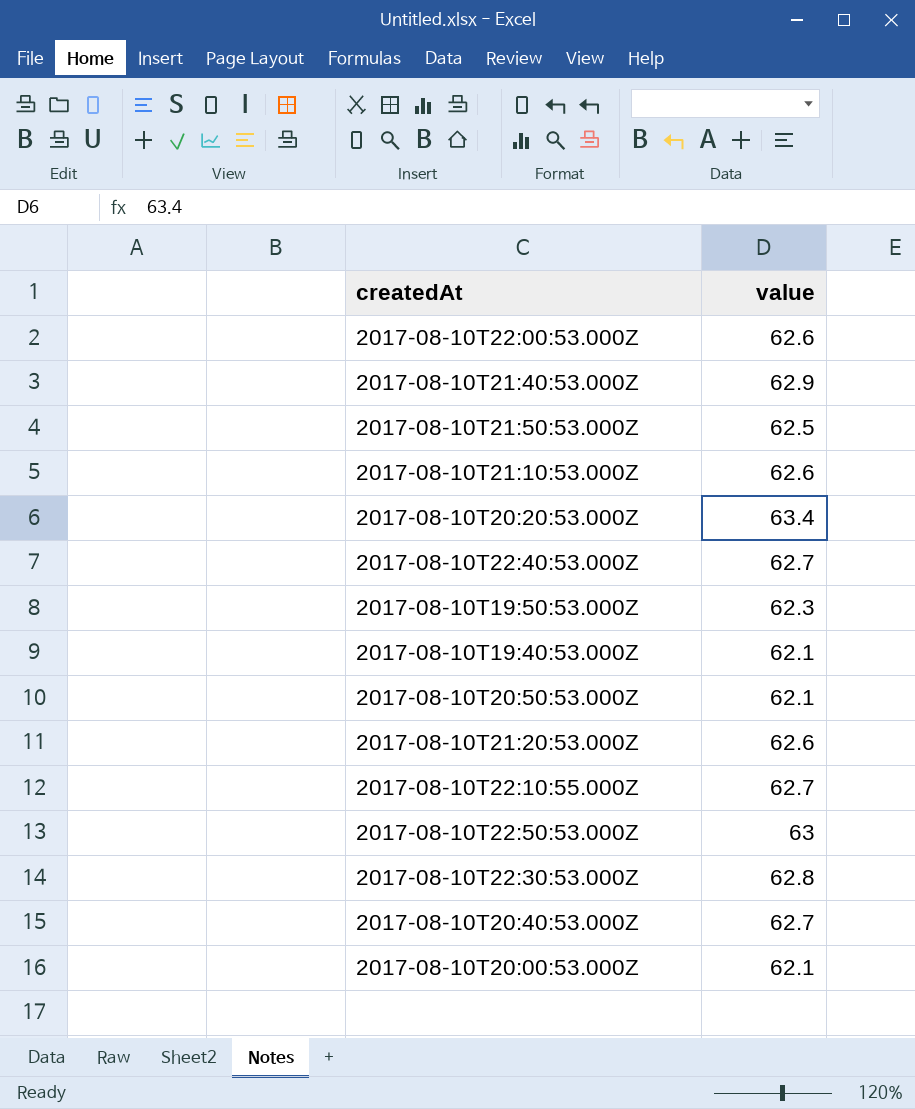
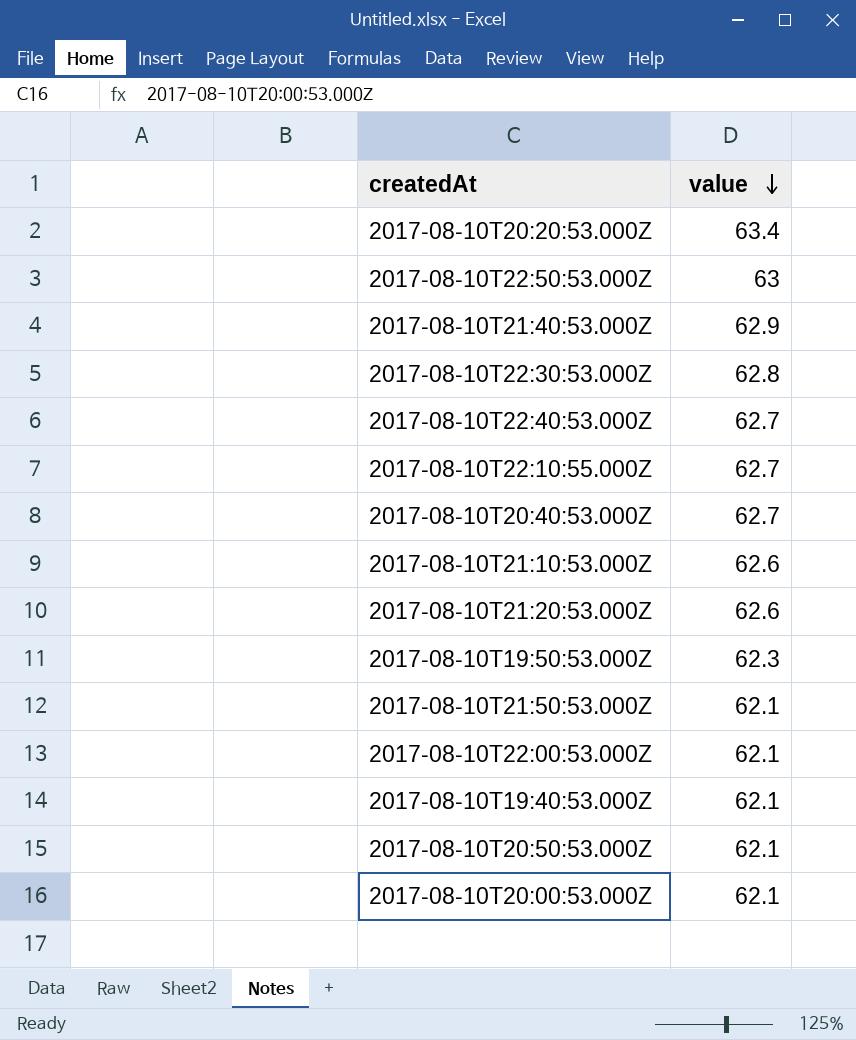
row order: none -> value descending
2017-08-10T21:50:53.000Z | value: 62.5 -> 62.1
2017-08-10T22:00:53.000Z | value: 62.6 -> 62.1

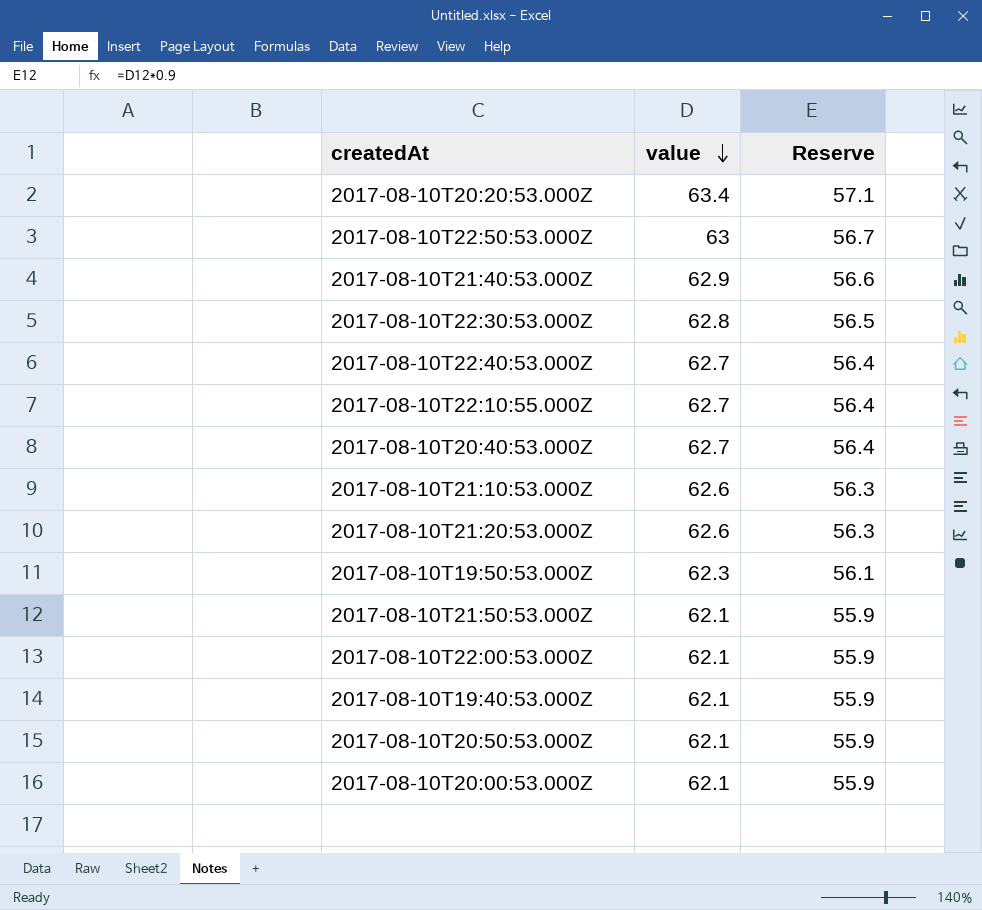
column Reserve | formula: none -> [value] * 0.9

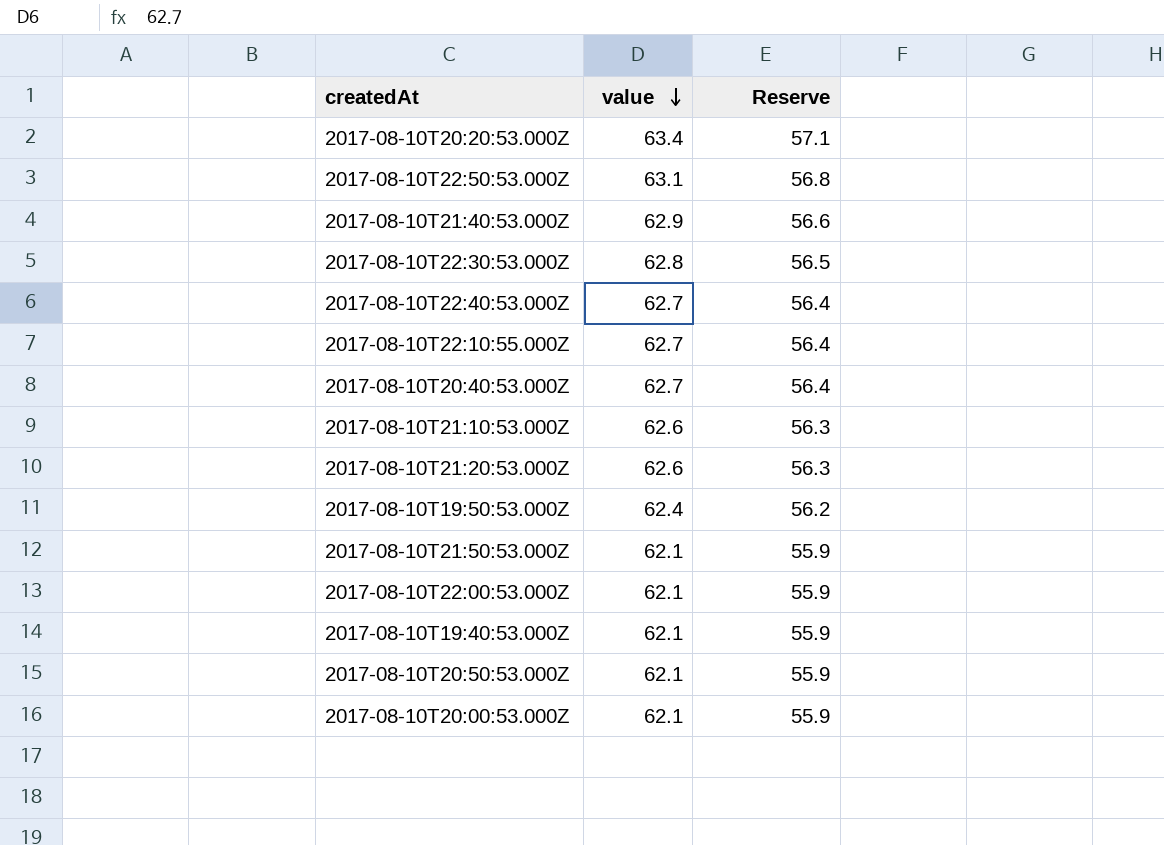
2017-08-10T22:50:53.000Z | value: 63 -> 63.1
2017-08-10T22:50:53.000Z | Reserve: 56.7 -> 56.8
2017-08-10T19:50:53.000Z | value: 62.3 -> 62.4
2017-08-10T19:50:53.000Z | Reserve: 56.1 -> 56.2

